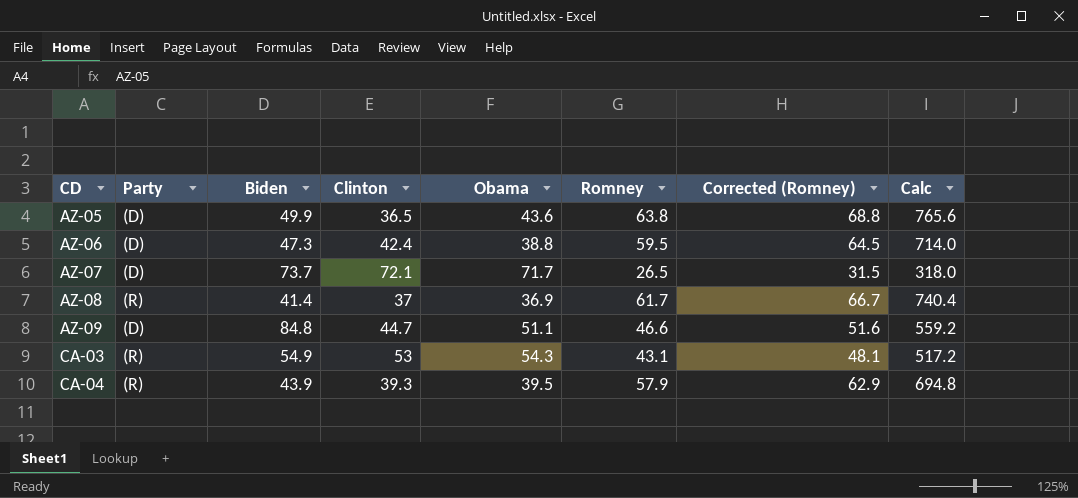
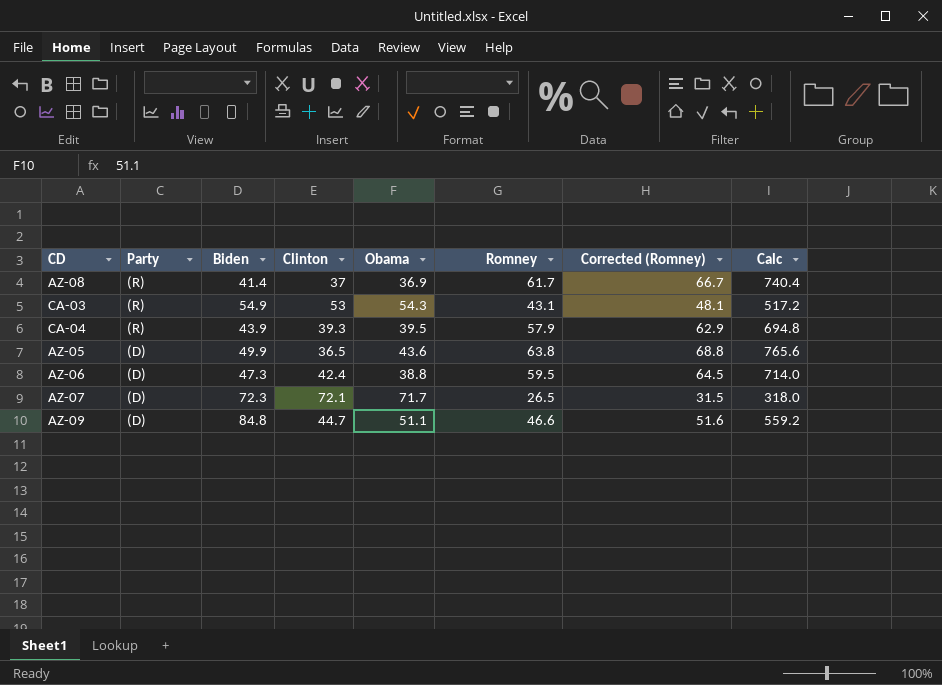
row order: CD ascending -> Party descending
AZ-07 | Biden: 73.7 -> 72.3

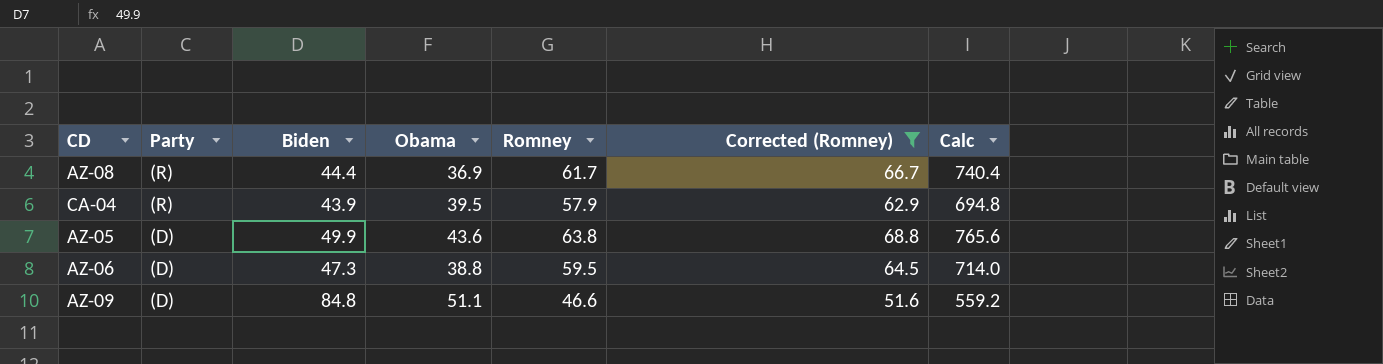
filter: none -> Corrected (Romney) >= 51.6
column Clinton | position: 4 -> none
AZ-08 | Biden: 41.4 -> 44.4

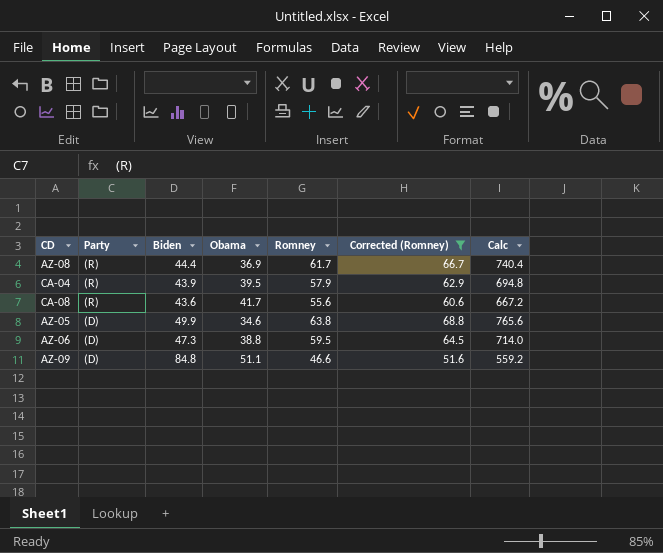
row CA-08: none -> (R) | 43.6 | 41.7 | 55.6 | 60.6 | 667.2
AZ-05 | Obama: 43.6 -> 34.6

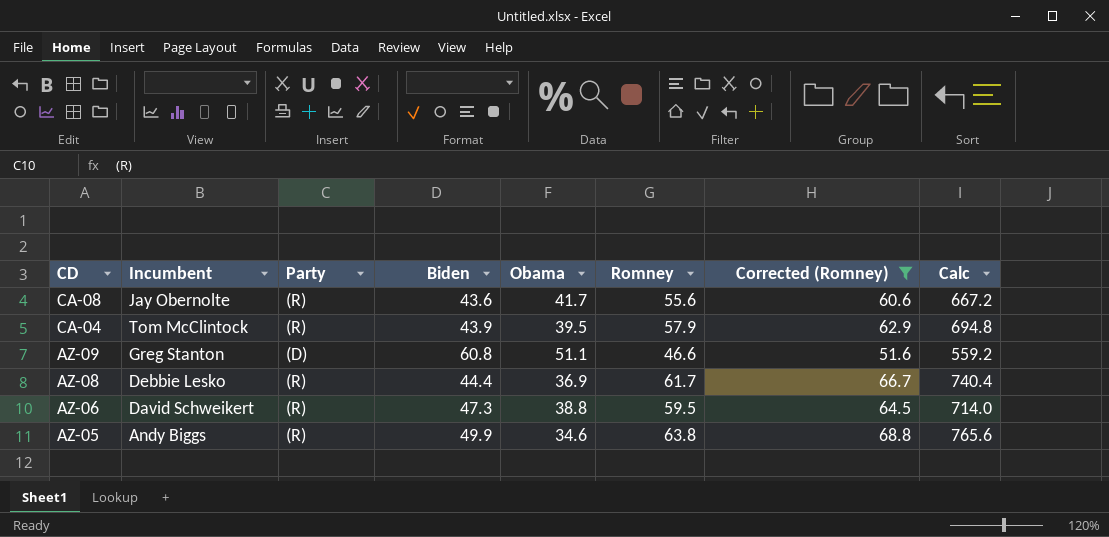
row order: Party descending -> CD descending
column Incumbent | position: none -> 2
AZ-09 | Biden: 84.8 -> 60.8
AZ-06 | Party: (D) -> (R)
AZ-05 | Party: (D) -> (R)

